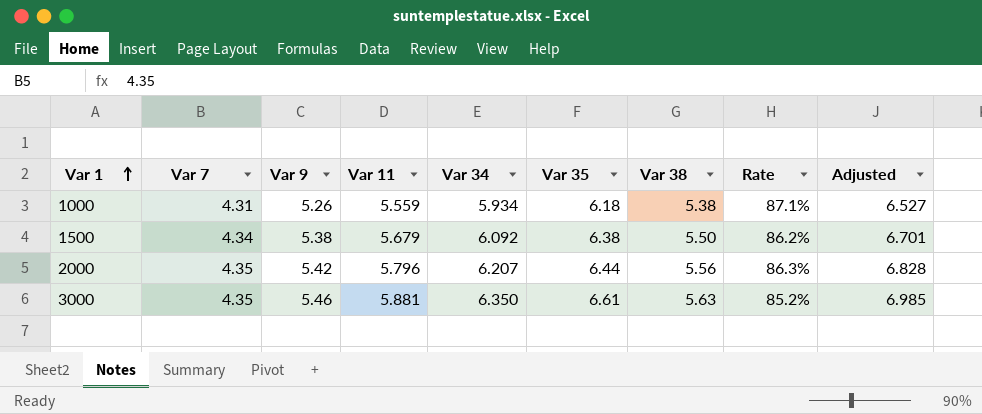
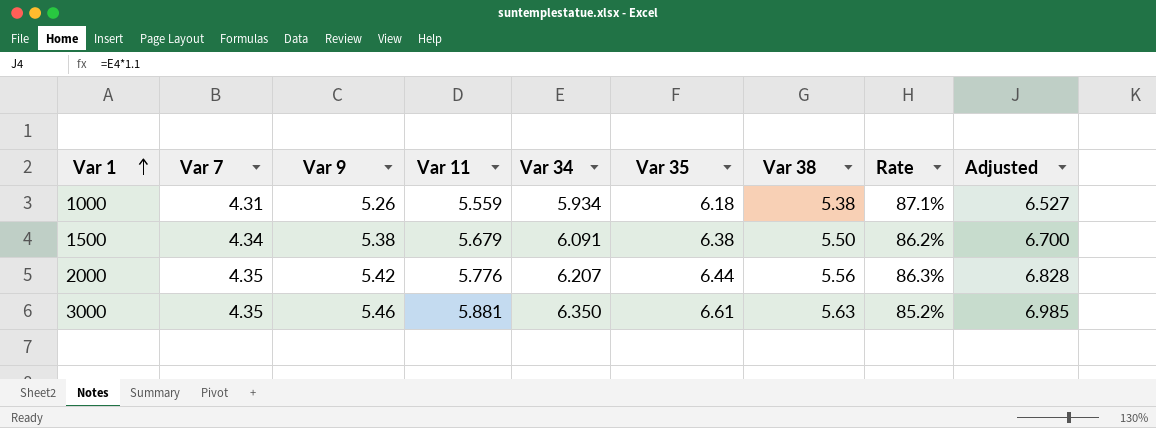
1500 | Var 34: 6.092 -> 6.091
1500 | Adjusted: 6.701 -> 6.700
2000 | Var 11: 5.796 -> 5.776

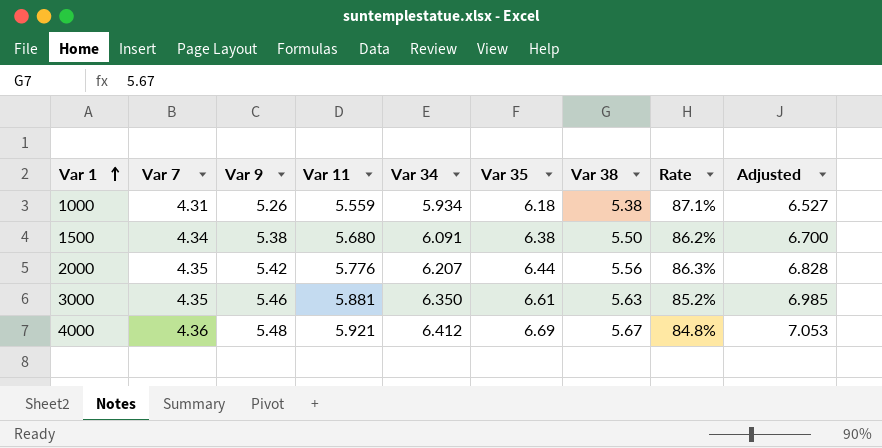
1500 | Var 11: 5.679 -> 5.680
row 4000: none -> 4.36 | 5.48 | 5.921 | 6.412 | 6.69 | 5.67 | 84.8% | 7.053

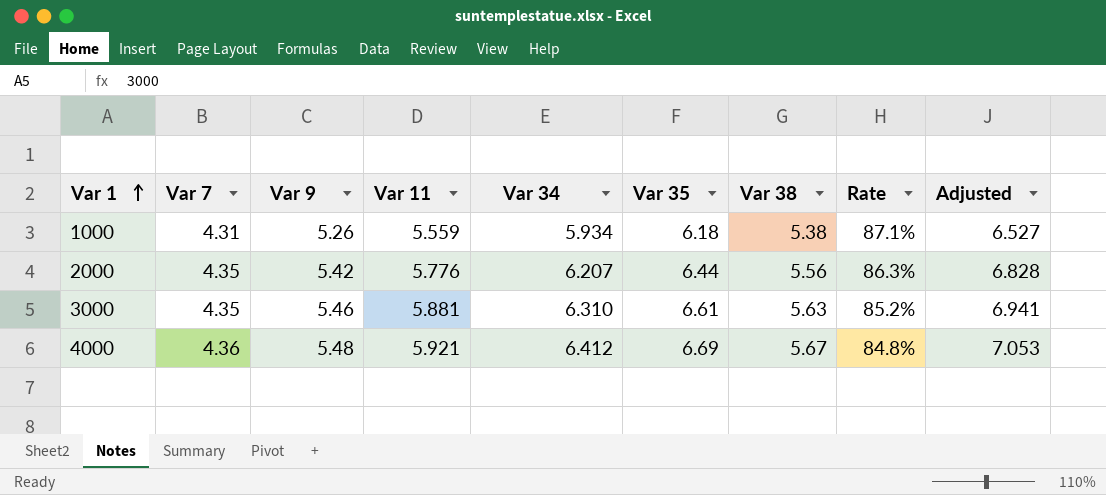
row 1500: 4.34 | 5.38 | 5.680 | 6.091 | 6.38 | 5.50 | 86.2% | 6.700 -> none
3000 | Var 34: 6.350 -> 6.310
3000 | Adjusted: 6.985 -> 6.941

